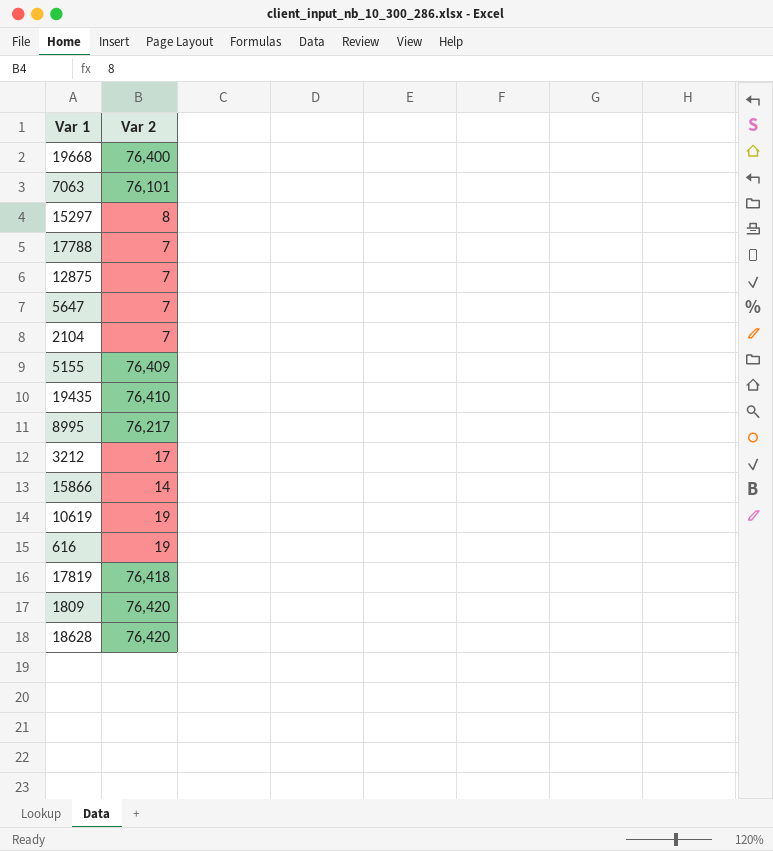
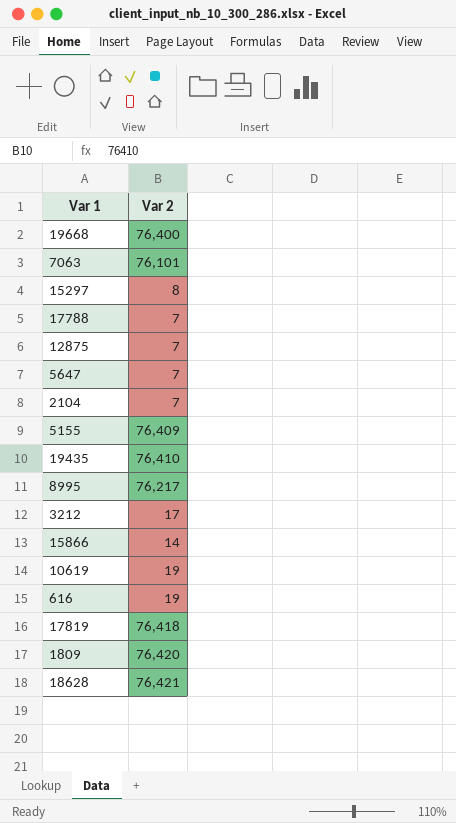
18628 | Var 2: 76,420 -> 76,421

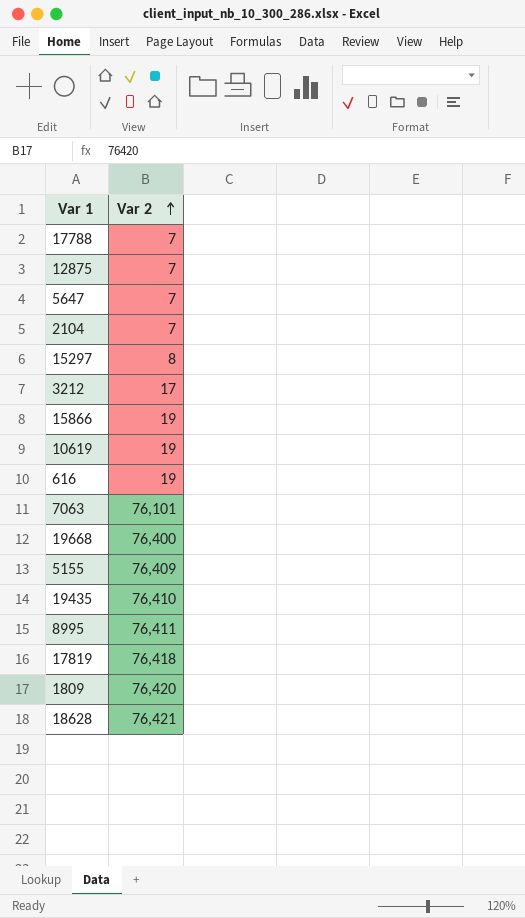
row order: none -> Var 2 ascending
15866 | Var 2: 14 -> 19
8995 | Var 2: 76,217 -> 76,411

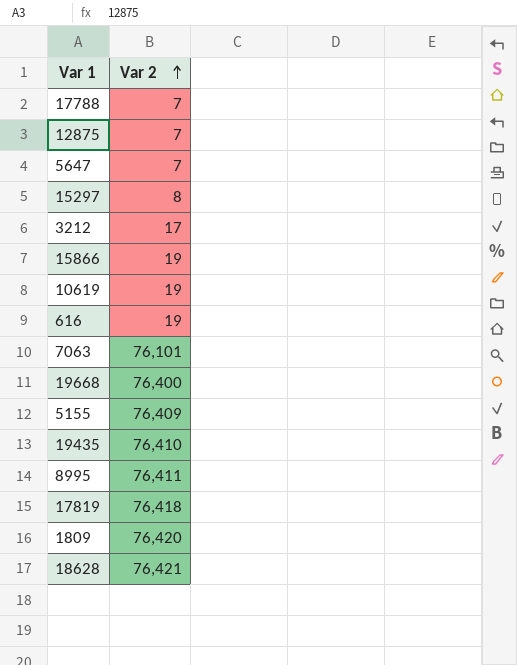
row 2104: 7 -> none

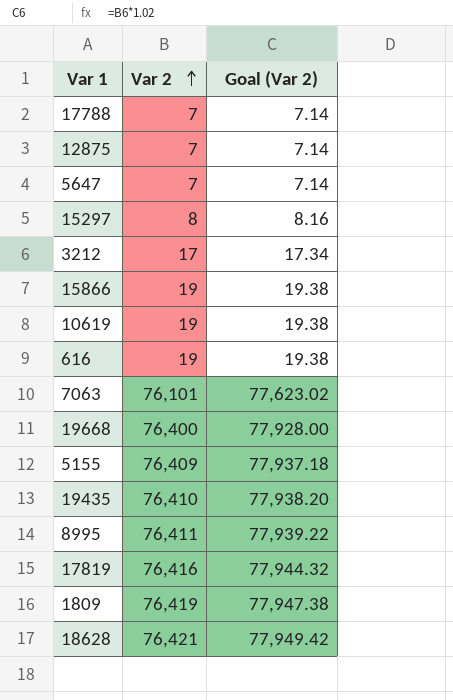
column Goal (Var 2) | formula: none -> [Var 2] * 1.02
17819 | Var 2: 76,418 -> 76,416
1809 | Var 2: 76,420 -> 76,419

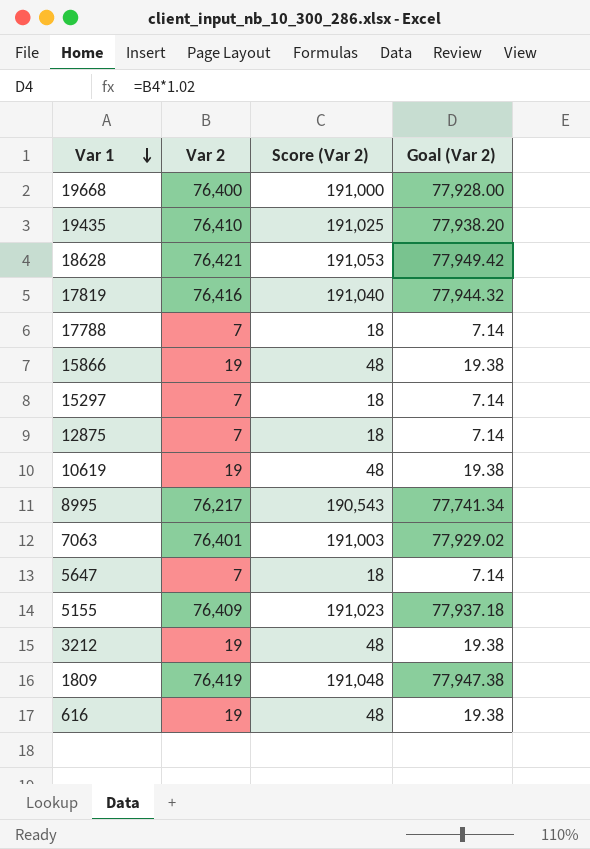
row order: Var 2 ascending -> Var 1 descending
column Score (Var 2) | formula: none -> [Var 2] * 2.5
15297 | Var 2: 8 -> 7
15297 | Goal (Var 2): 8.16 -> 7.14
8995 | Var 2: 76,411 -> 76,217
8995 | Goal (Var 2): 77,939.22 -> 77,741.34
7063 | Var 2: 76,101 -> 76,401
7063 | Goal (Var 2): 77,623.02 -> 77,929.02
3212 | Var 2: 17 -> 19
3212 | Goal (Var 2): 17.34 -> 19.38

